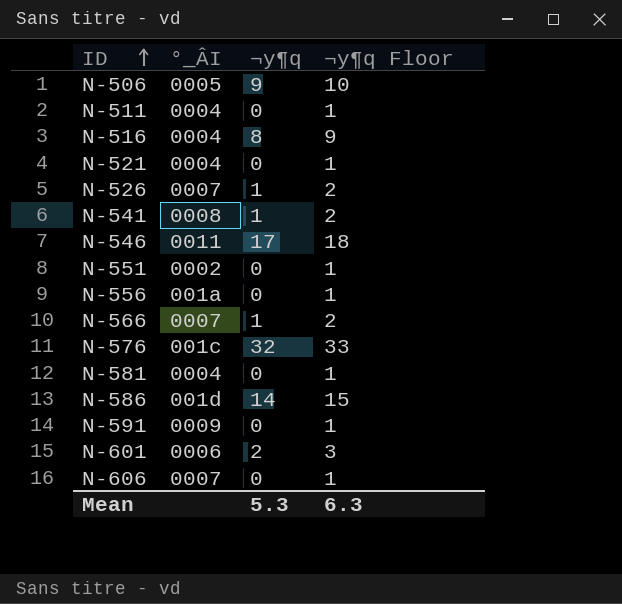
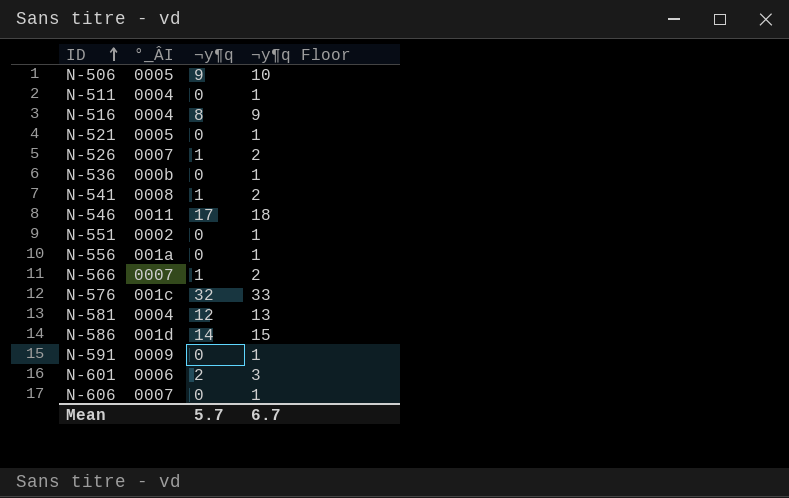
N-521 | °_ÂI: 0004 -> 0005
row N-536: none -> 000b | 0 | 1
N-581 | ¬y¶q: 0 -> 12
N-581 | ¬y¶q Floor: 1 -> 13
Mean | ¬y¶q: 5.3 -> 5.7
Mean | ¬y¶q Floor: 6.3 -> 6.7

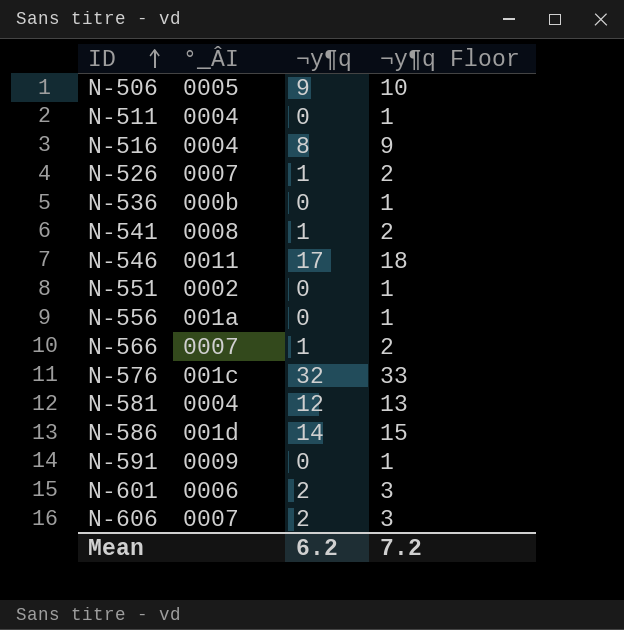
row N-521: 0005 | 0 | 1 -> none
N-606 | ¬y¶q: 0 -> 2
N-606 | ¬y¶q Floor: 1 -> 3
Mean | ¬y¶q: 5.7 -> 6.2
Mean | ¬y¶q Floor: 6.7 -> 7.2

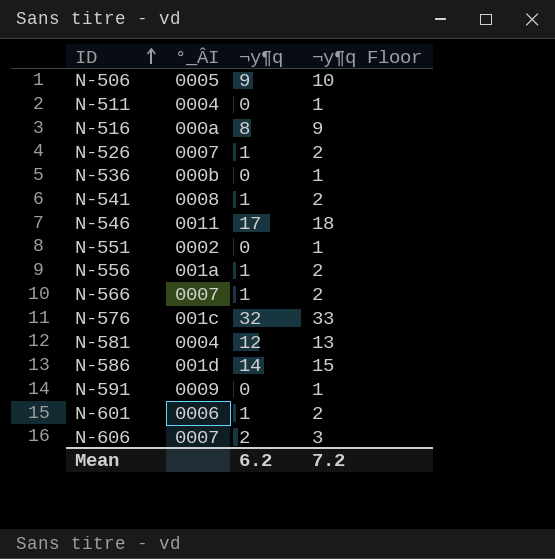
N-516 | °_ÂI: 0004 -> 000a
N-556 | ¬y¶q: 0 -> 1
N-556 | ¬y¶q Floor: 1 -> 2
N-601 | ¬y¶q: 2 -> 1
N-601 | ¬y¶q Floor: 3 -> 2

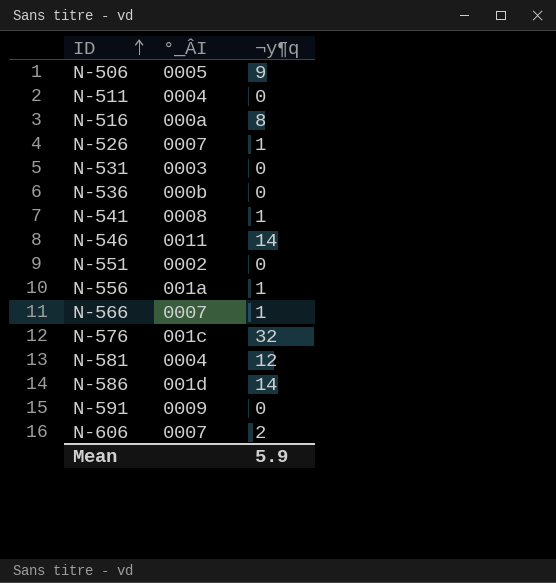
column ¬y¶q Floor | formula: [¬y¶q] + 1 -> none
row N-601: 0006 | 1 | 2 -> none
row N-531: none -> 0003 | 0
N-546 | ¬y¶q: 17 -> 14
Mean | ¬y¶q: 6.2 -> 5.9

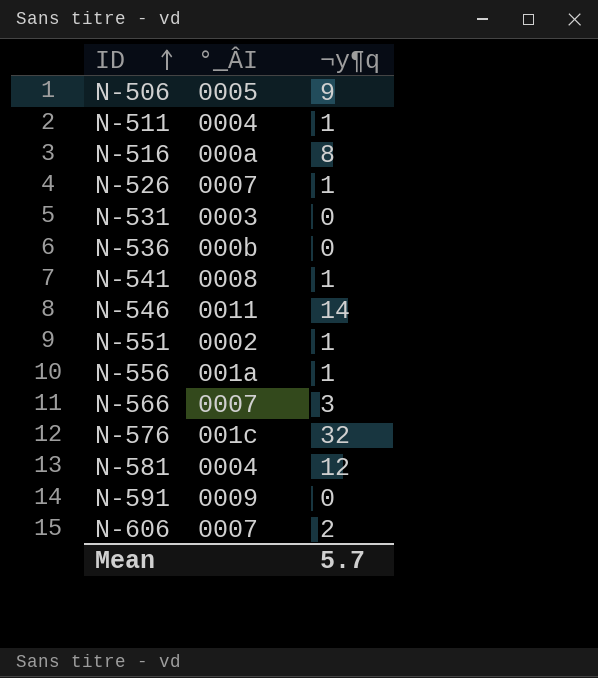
row N-586: 001d | 14 -> none
N-511 | ¬y¶q: 0 -> 1
N-551 | ¬y¶q: 0 -> 1
N-566 | ¬y¶q: 1 -> 3
Mean | ¬y¶q: 5.9 -> 5.7

